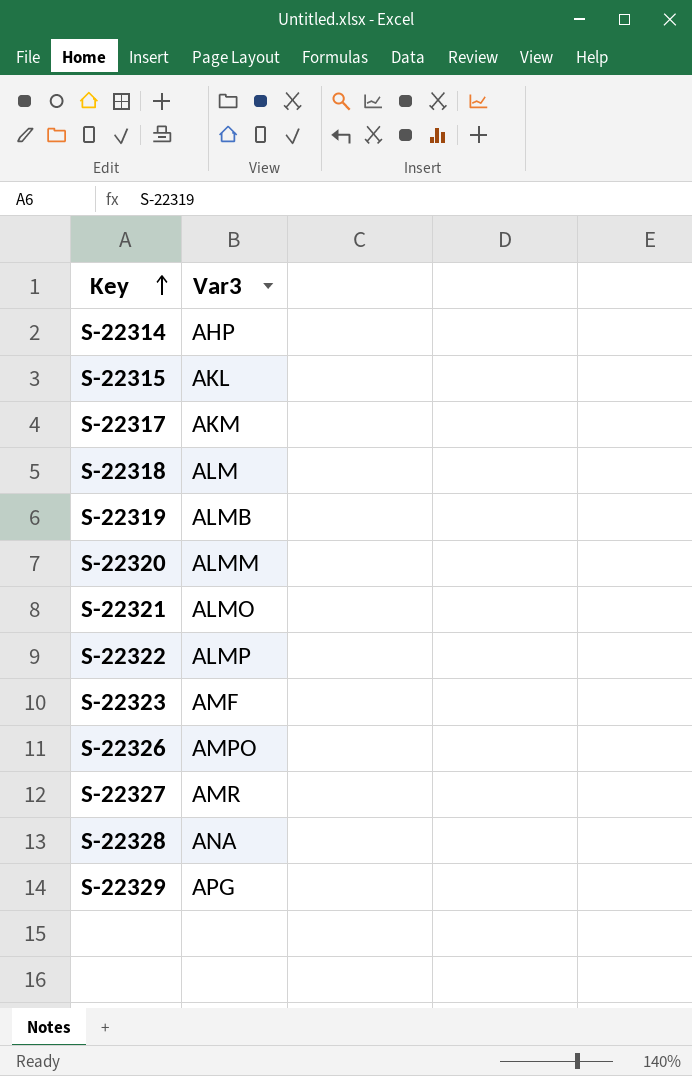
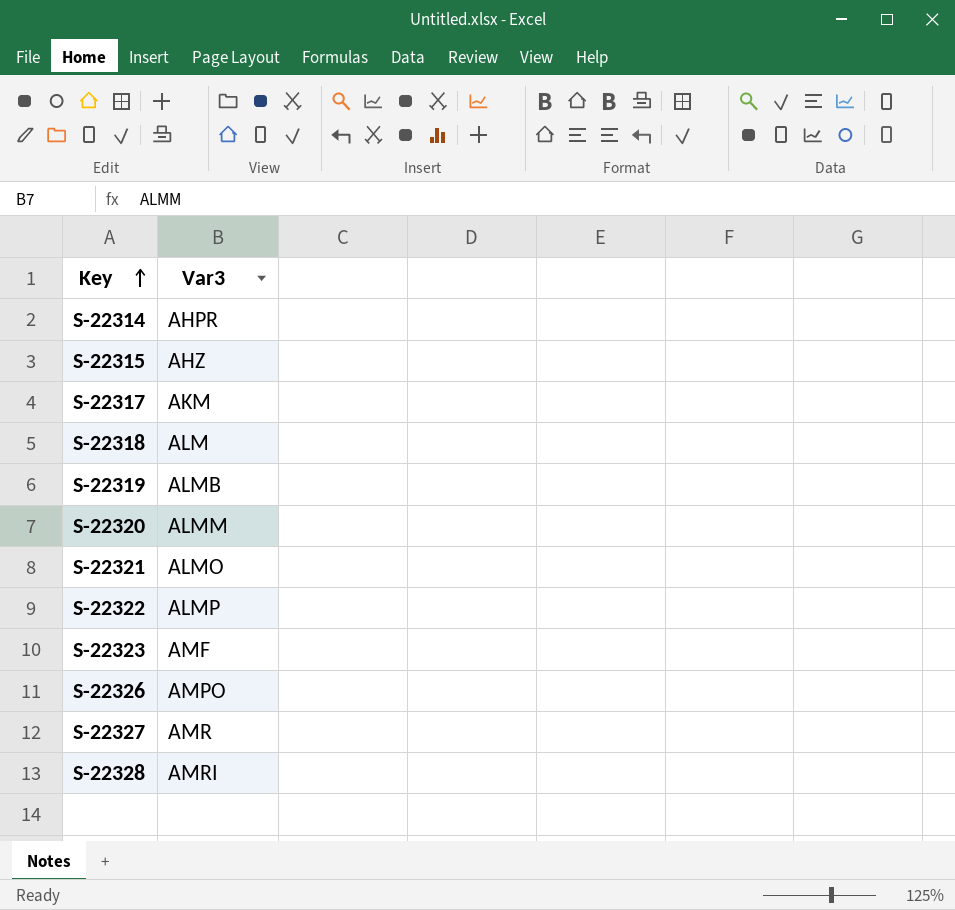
row S-22329: APG -> none
S-22314 | Var3: AHP -> AHPR
S-22315 | Var3: AKL -> AHZ
S-22328 | Var3: ANA -> AMRI

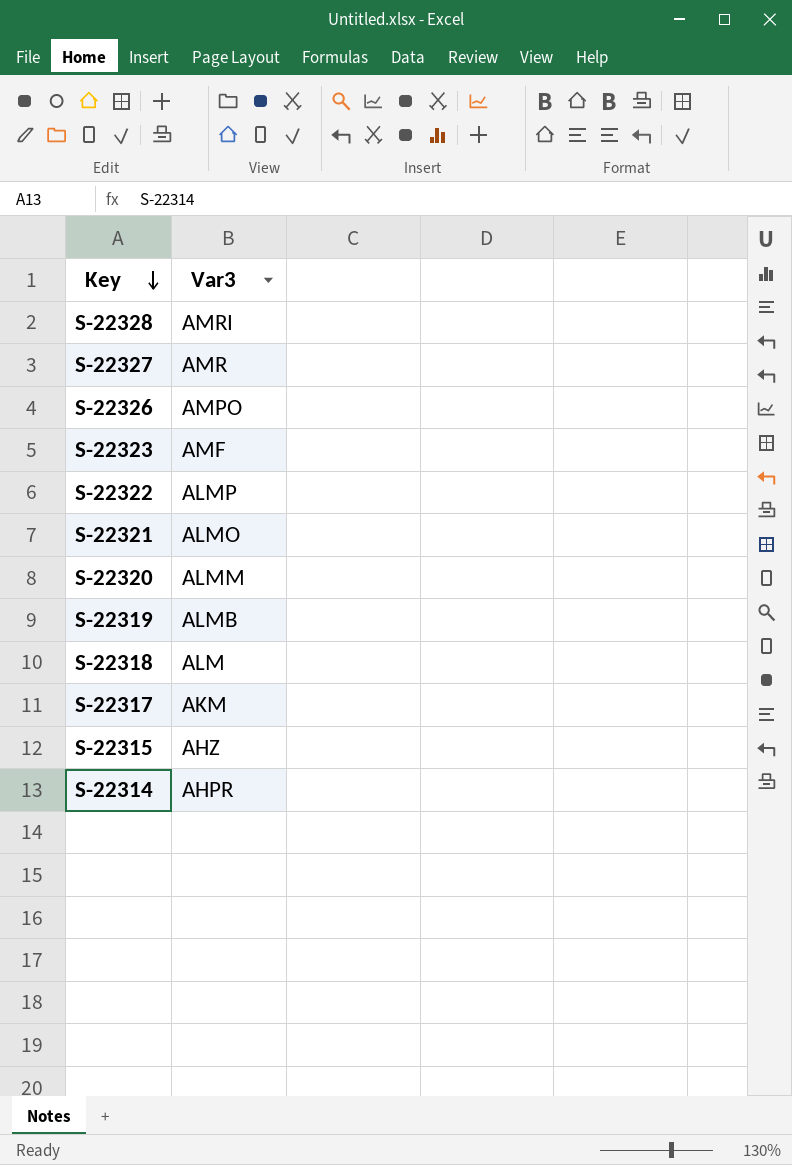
row order: Key ascending -> Key descending

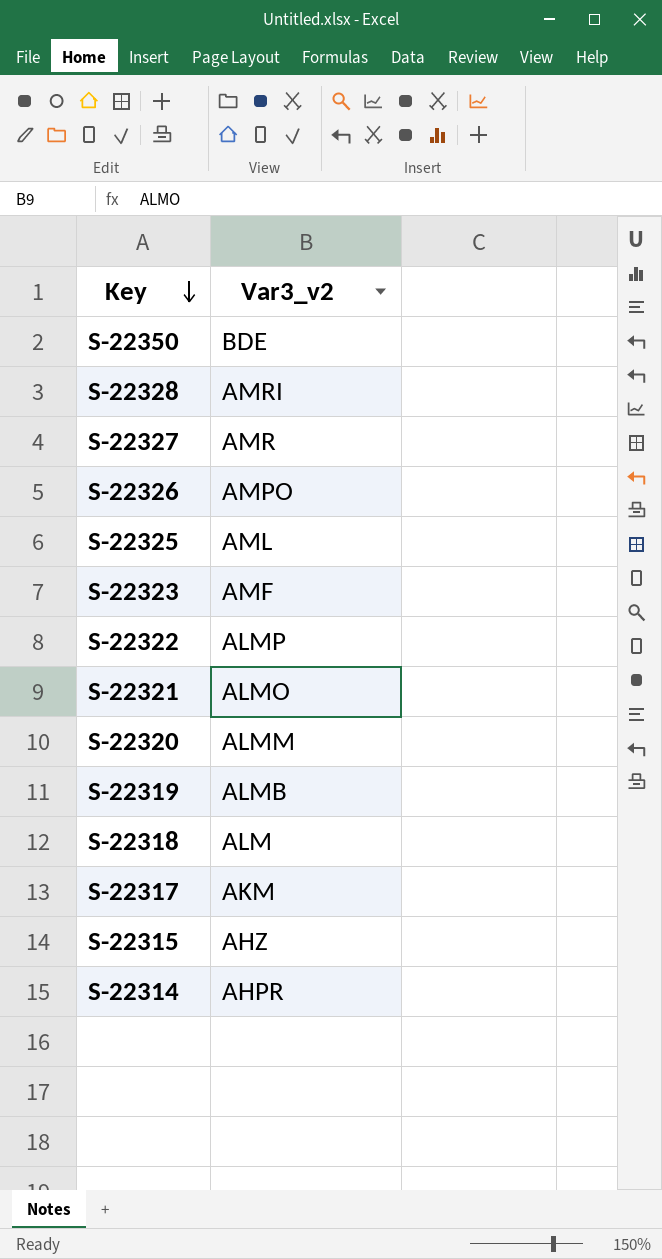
column name: Var3 -> Var3_v2
row S-22350: none -> BDE
row S-22325: none -> AML

